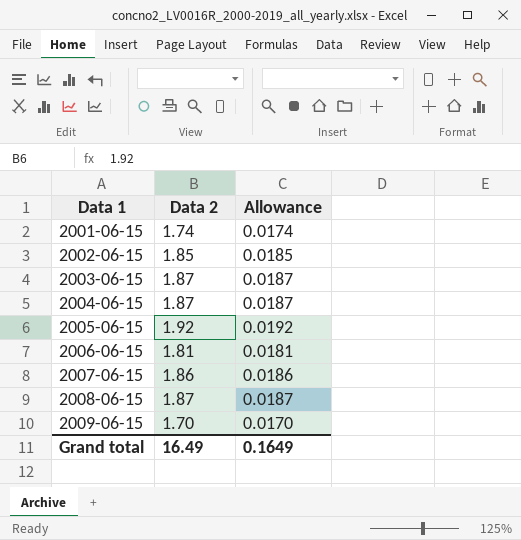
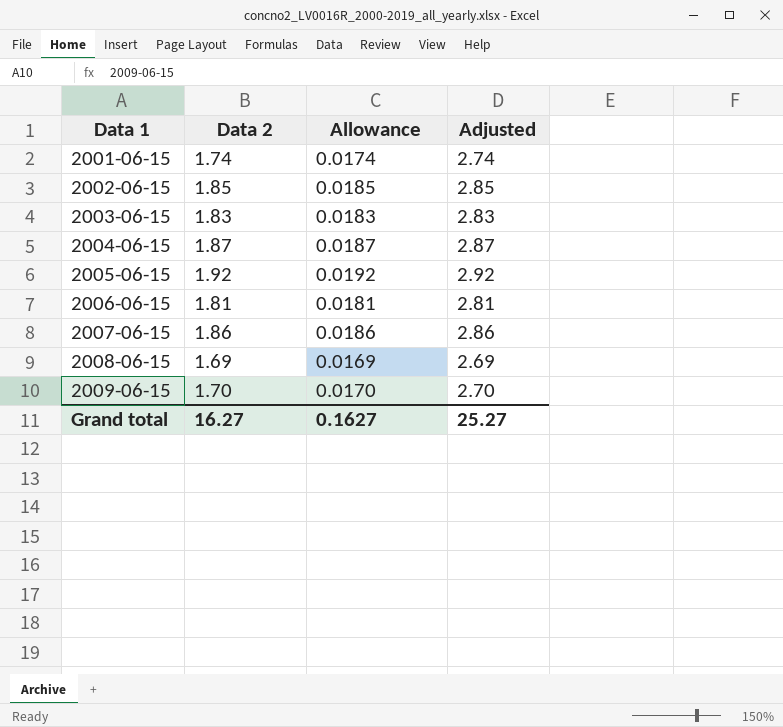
column Adjusted | formula: none -> [Data 2] + 1
2003-06-15 | Data 2: 1.87 -> 1.83
2003-06-15 | Allowance: 0.0187 -> 0.0183
2008-06-15 | Data 2: 1.87 -> 1.69
2008-06-15 | Allowance: 0.0187 -> 0.0169
Grand total | Data 2: 16.49 -> 16.27
Grand total | Allowance: 0.1649 -> 0.1627

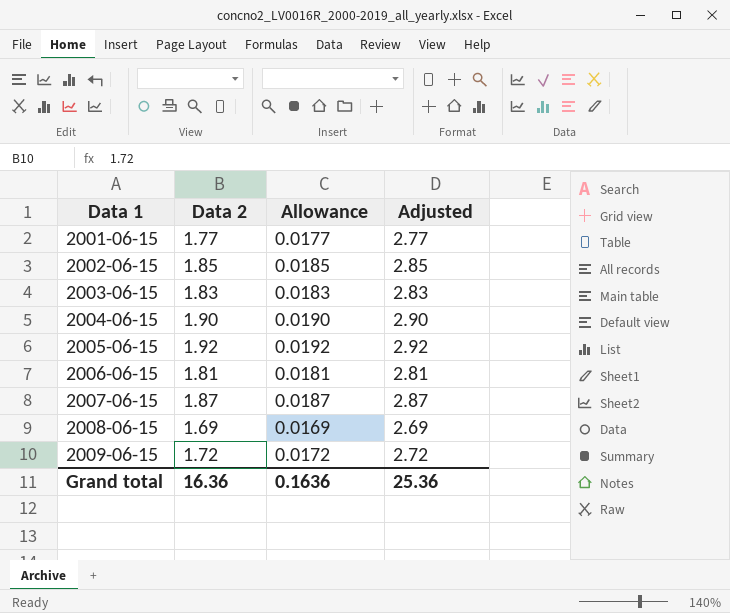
2001-06-15 | Data 2: 1.74 -> 1.77
2001-06-15 | Allowance: 0.0174 -> 0.0177
2001-06-15 | Adjusted: 2.74 -> 2.77
2004-06-15 | Data 2: 1.87 -> 1.90
2004-06-15 | Allowance: 0.0187 -> 0.0190
2004-06-15 | Adjusted: 2.87 -> 2.90
2007-06-15 | Data 2: 1.86 -> 1.87
2007-06-15 | Allowance: 0.0186 -> 0.0187
2007-06-15 | Adjusted: 2.86 -> 2.87
2009-06-15 | Data 2: 1.70 -> 1.72
2009-06-15 | Allowance: 0.0170 -> 0.0172
2009-06-15 | Adjusted: 2.70 -> 2.72
Grand total | Data 2: 16.27 -> 16.36
Grand total | Allowance: 0.1627 -> 0.1636
Grand total | Adjusted: 25.27 -> 25.36

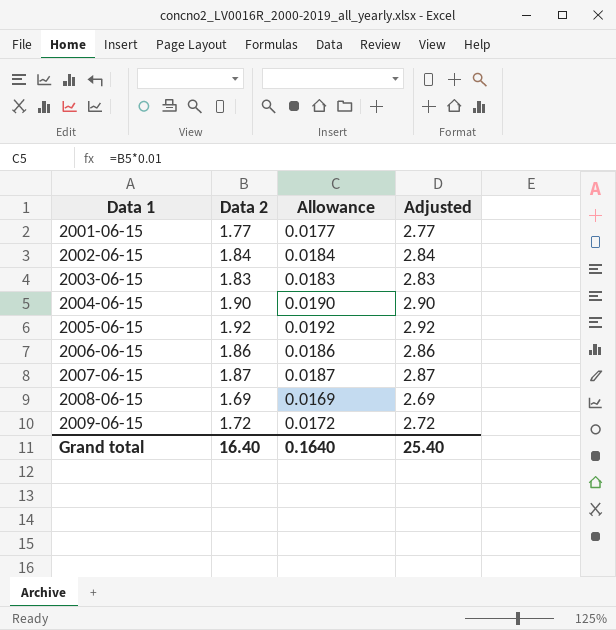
2002-06-15 | Data 2: 1.85 -> 1.84
2002-06-15 | Allowance: 0.0185 -> 0.0184
2002-06-15 | Adjusted: 2.85 -> 2.84
2006-06-15 | Data 2: 1.81 -> 1.86
2006-06-15 | Allowance: 0.0181 -> 0.0186
2006-06-15 | Adjusted: 2.81 -> 2.86
Grand total | Data 2: 16.36 -> 16.40
Grand total | Allowance: 0.1636 -> 0.1640
Grand total | Adjusted: 25.36 -> 25.40

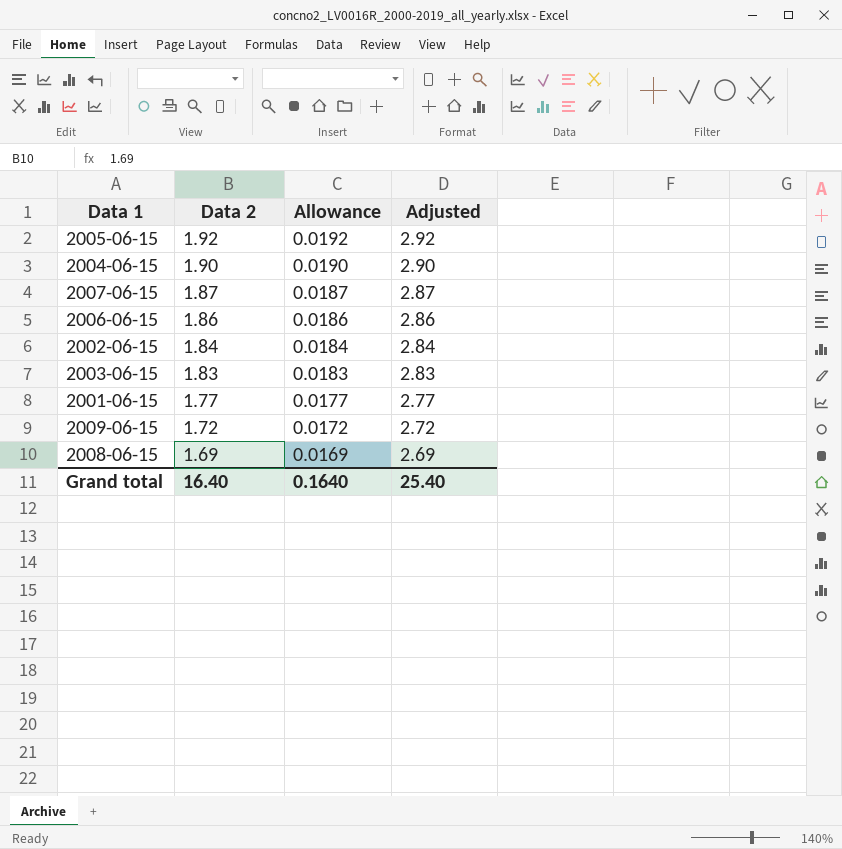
row order: Data 1 ascending -> Data 2 descending

